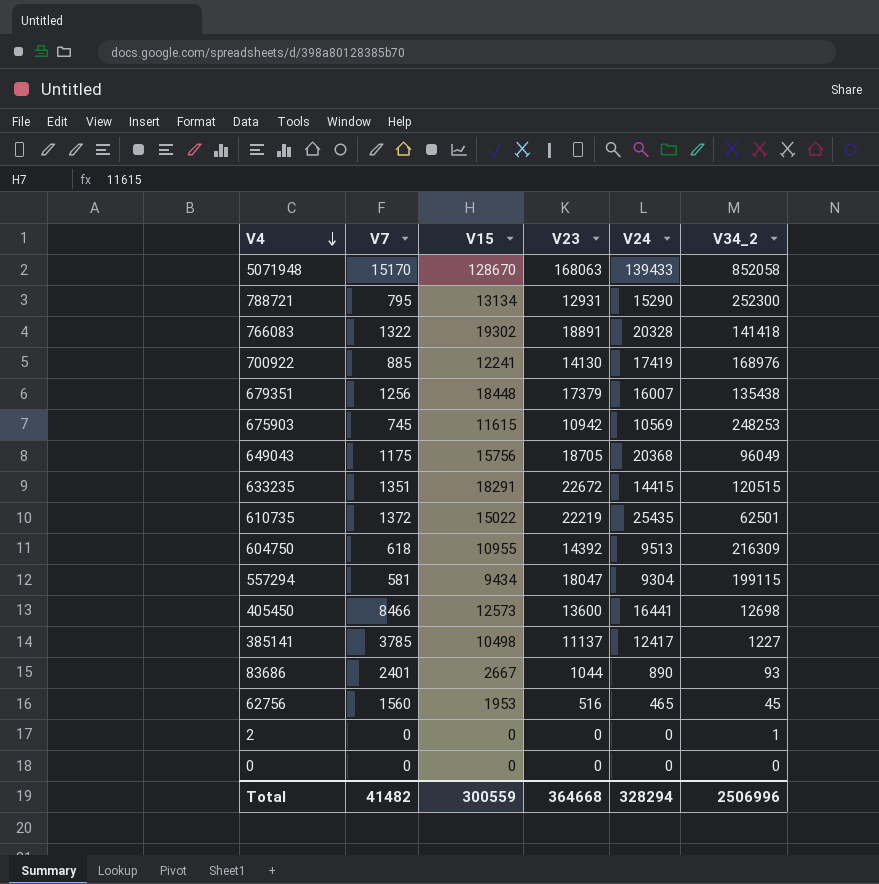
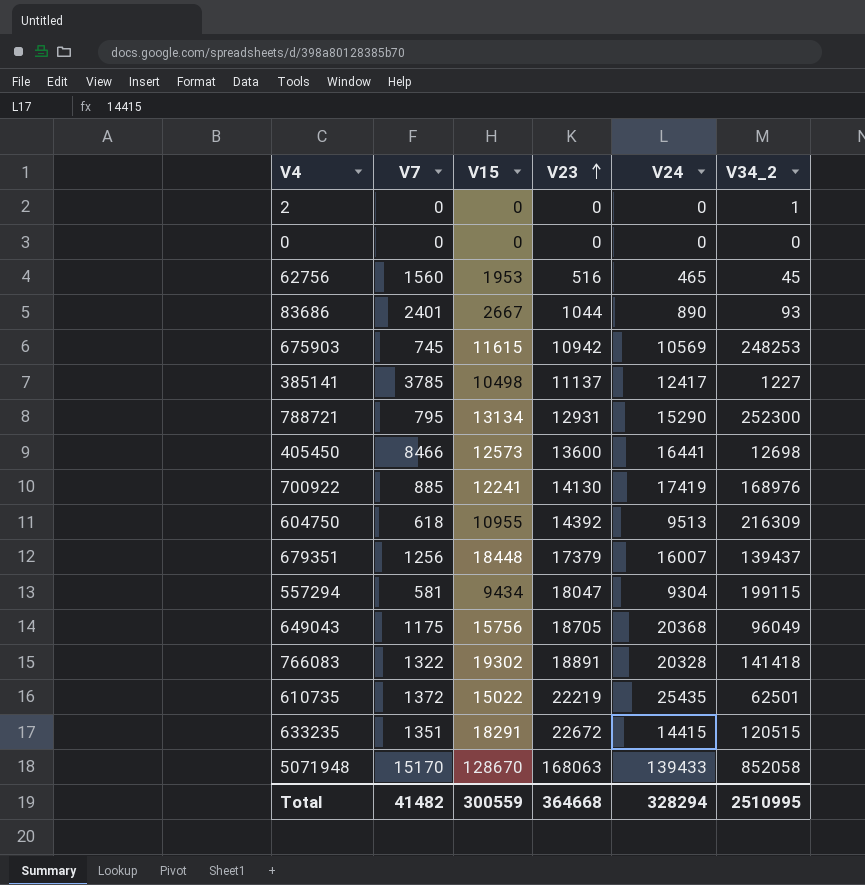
row order: V4 descending -> V23 ascending
679351 | V34_2: 135438 -> 139437
Total | V34_2: 2506996 -> 2510995

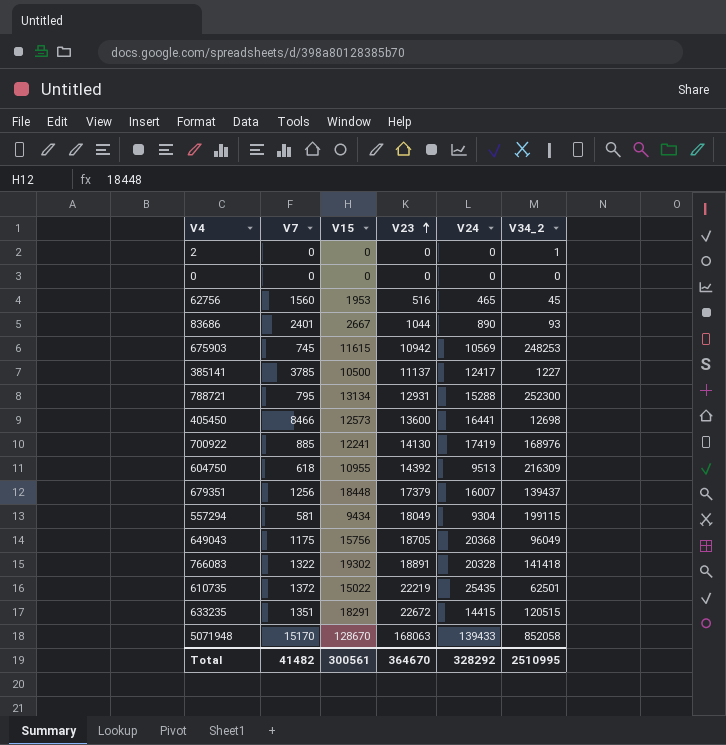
385141 | V15: 10498 -> 10500
788721 | V24: 15290 -> 15288
557294 | V23: 18047 -> 18049
Total | V15: 300559 -> 300561
Total | V23: 364668 -> 364670
Total | V24: 328294 -> 328292

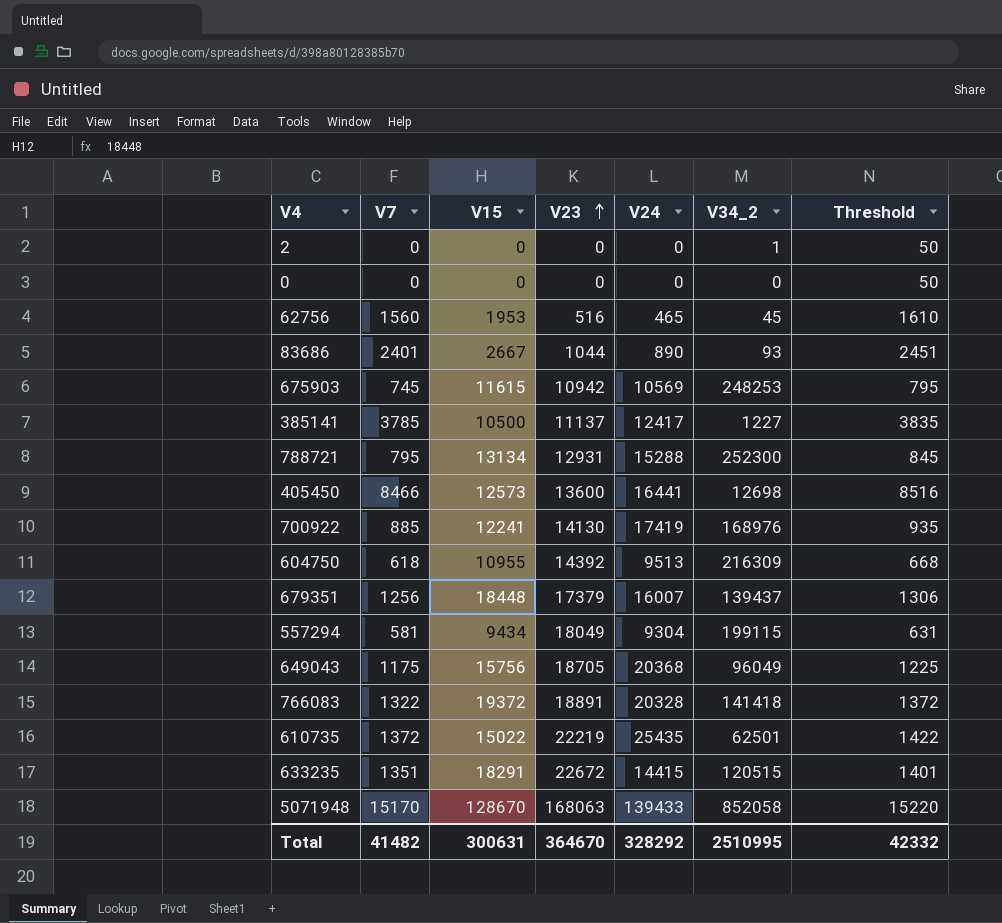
column Threshold | formula: none -> [V7] + 50
766083 | V15: 19302 -> 19372
Total | V15: 300561 -> 300631

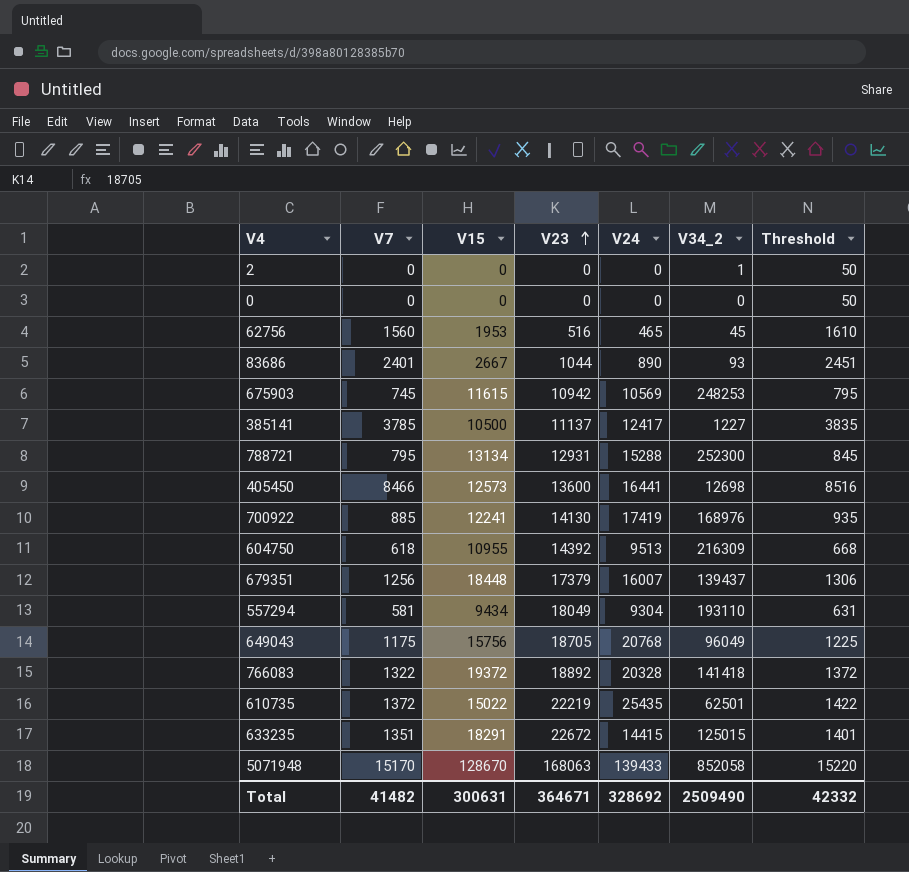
557294 | V34_2: 199115 -> 193110
649043 | V24: 20368 -> 20768
766083 | V23: 18891 -> 18892
633235 | V34_2: 120515 -> 125015
Total | V23: 364670 -> 364671
Total | V24: 328292 -> 328692
Total | V34_2: 2510995 -> 2509490

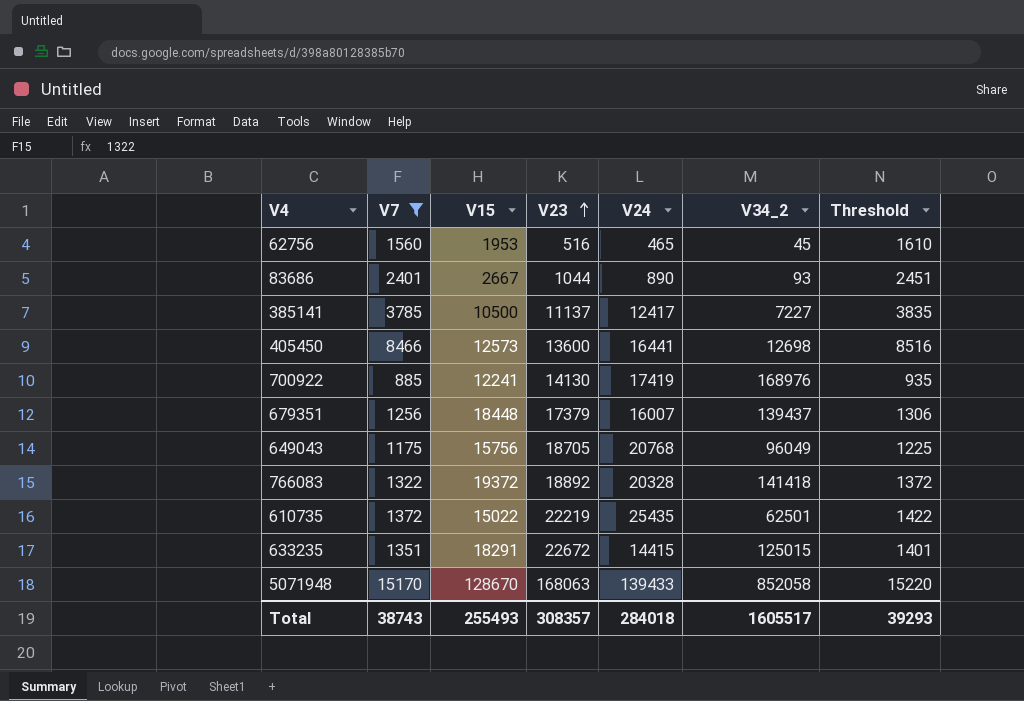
filter: none -> V7 >= 885
385141 | V34_2: 1227 -> 7227
Total | V7: 41482 -> 38743
Total | V15: 300631 -> 255493
Total | V23: 364671 -> 308357
Total | V24: 328692 -> 284018
Total | V34_2: 2509490 -> 1605517
Total | Threshold: 42332 -> 39293

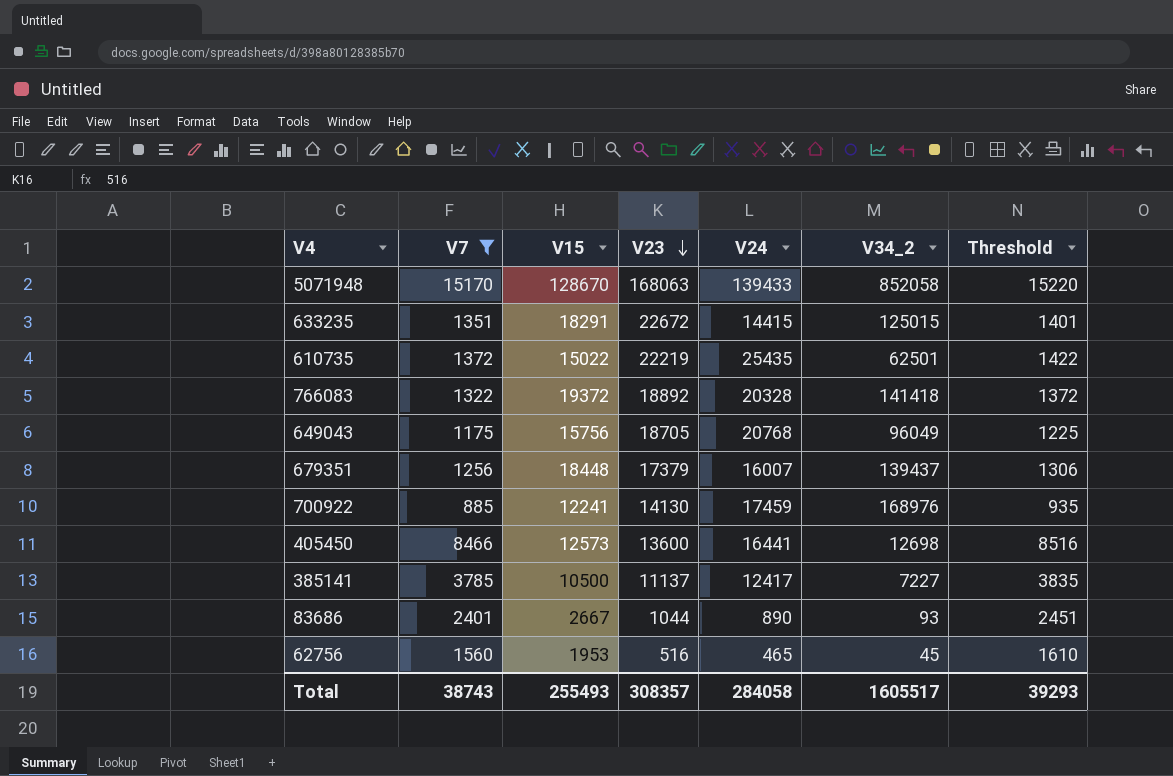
row order: V23 ascending -> V23 descending
700922 | V24: 17419 -> 17459
Total | V24: 284018 -> 284058

